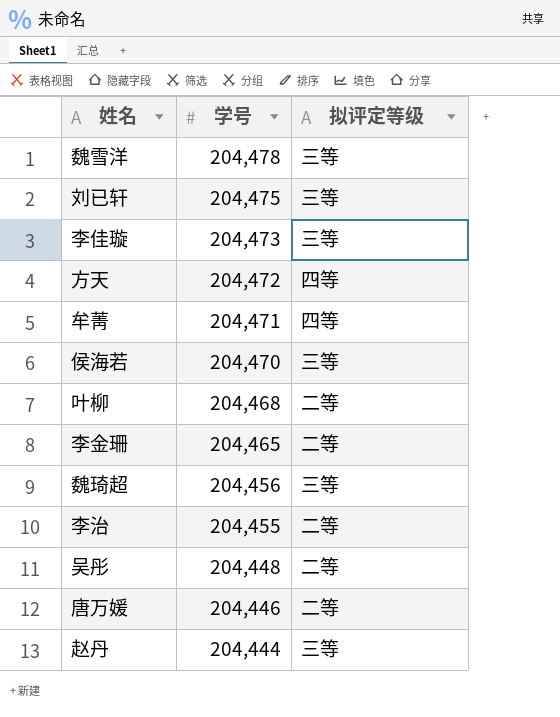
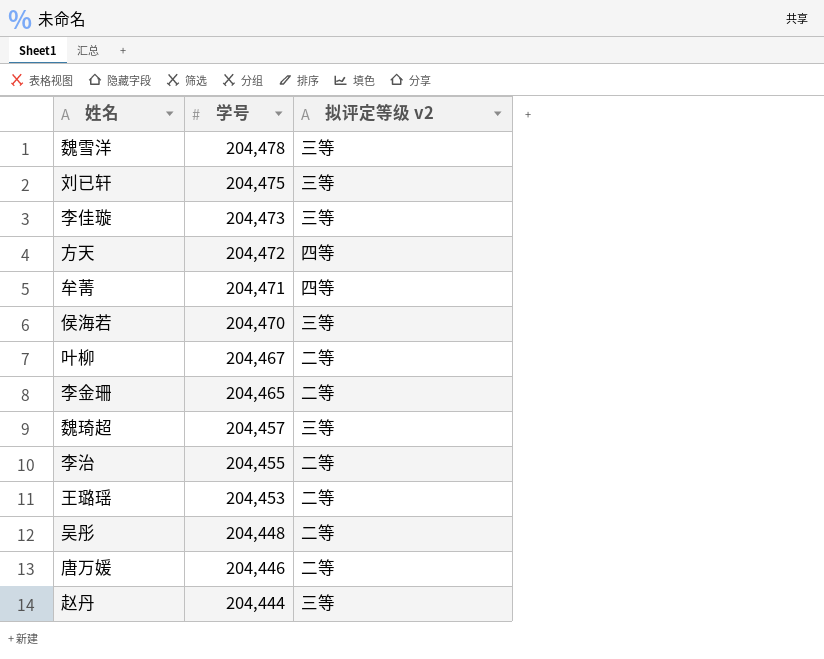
column name: 拟评定等级 -> 拟评定等级 v2
叶柳 | 学号: 204,468 -> 204,467
魏琦超 | 学号: 204,456 -> 204,457
row 王璐瑶: none -> 204,453 | 二等

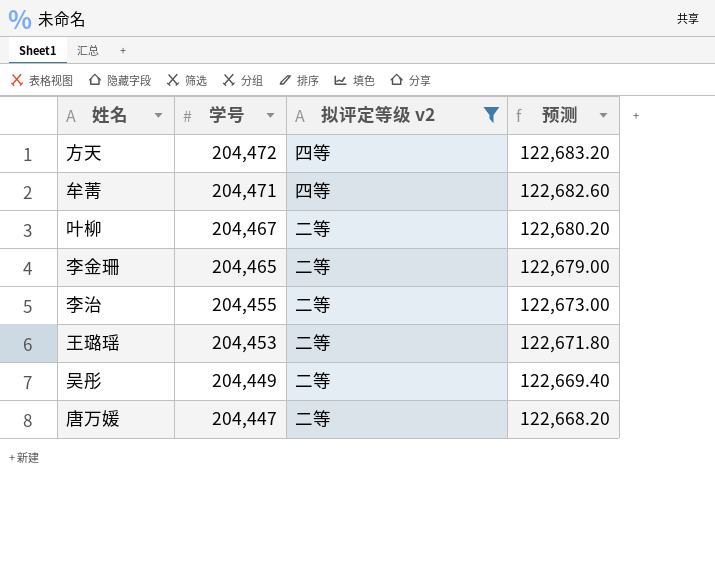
filter: none -> 拟评定等级 v2 != 三等
column 预测 | formula: none -> [学号] * 0.6
吴彤 | 学号: 204,448 -> 204,449
唐万媛 | 学号: 204,446 -> 204,447

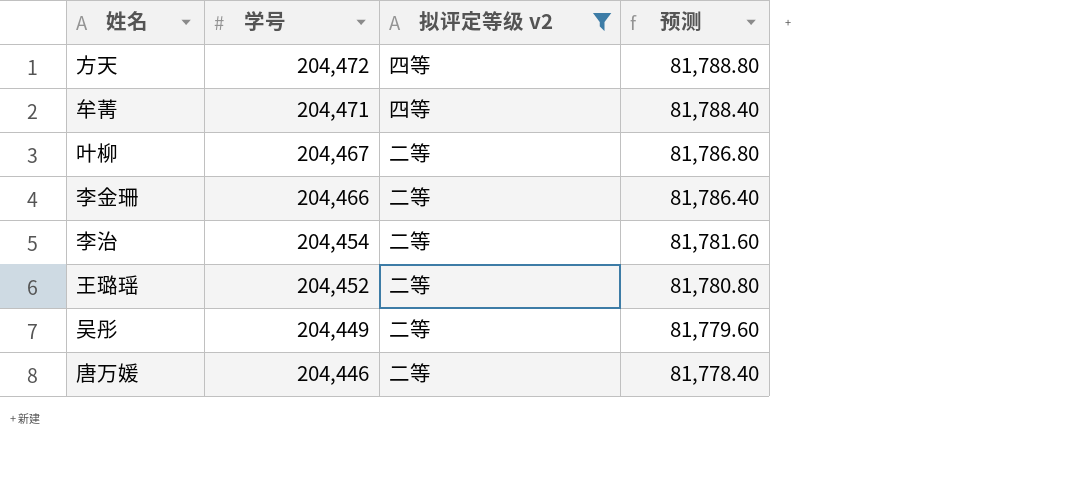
column 预测 | formula: [学号] * 0.6 -> [学号] * 0.4
李金珊 | 学号: 204,465 -> 204,466
李治 | 学号: 204,455 -> 204,454
王璐瑶 | 学号: 204,453 -> 204,452
唐万媛 | 学号: 204,447 -> 204,446

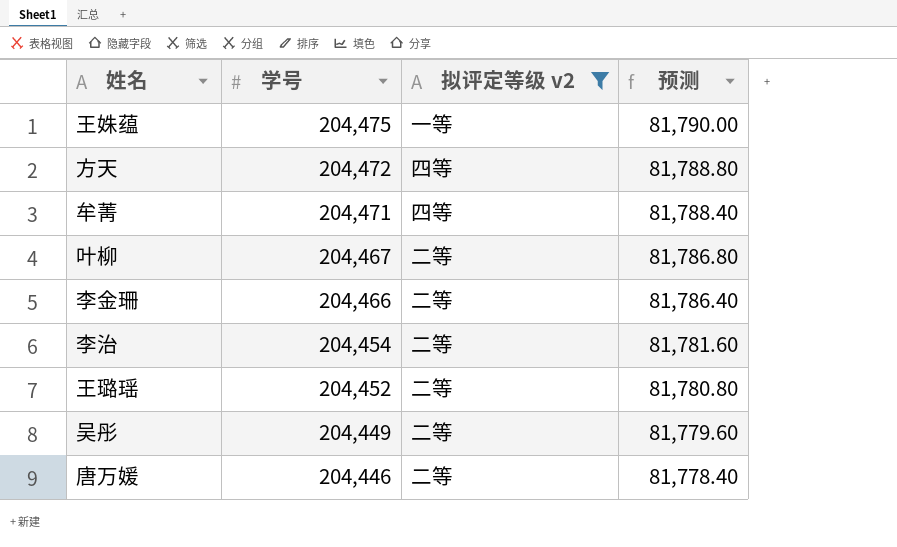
row 王姝蕴: none -> 204,475 | 一等 | 81,790.00

